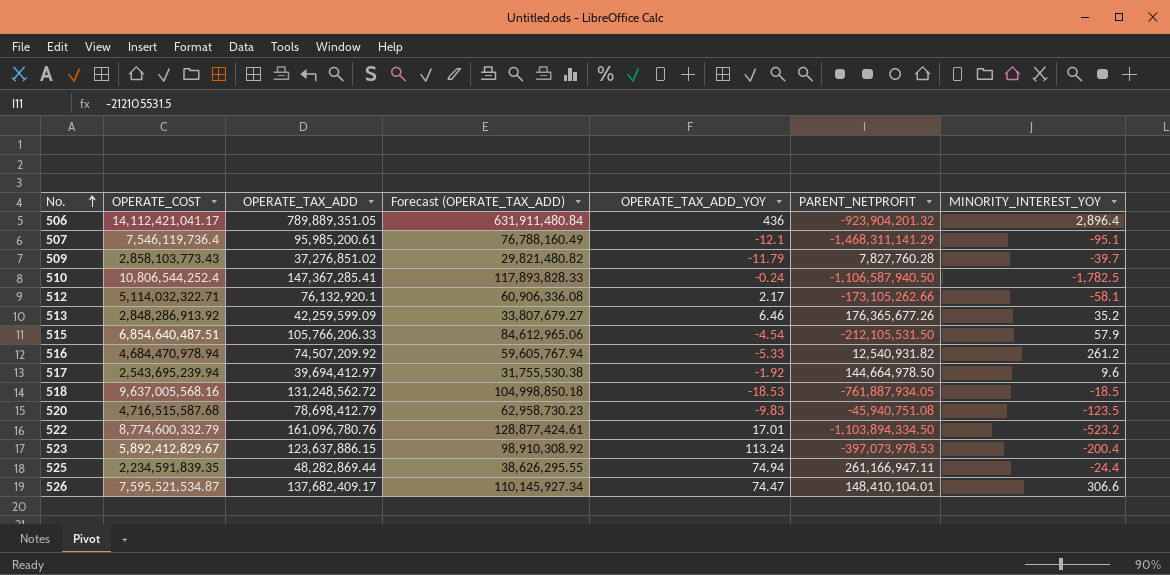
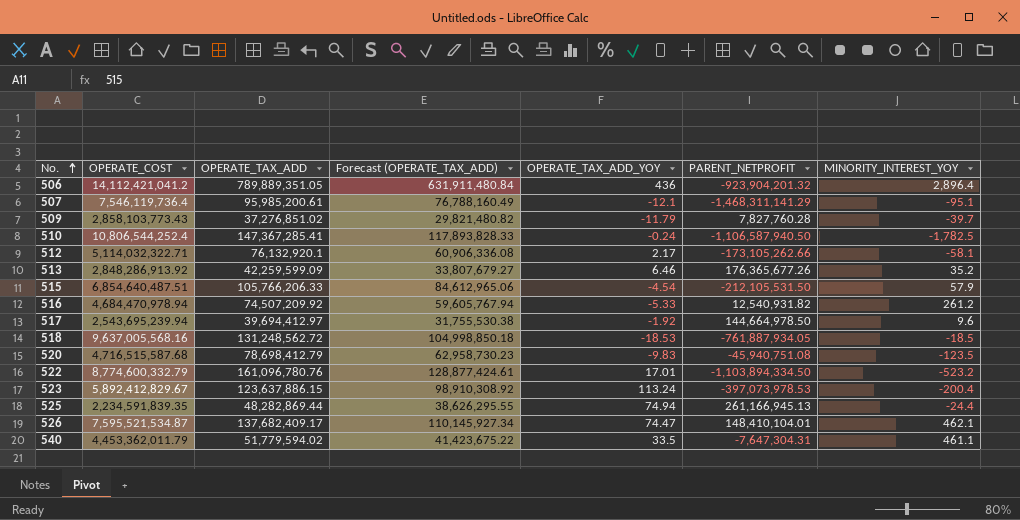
506 | OPERATE_COST: 14,112,421,041.17 -> 14,112,421,041.2
525 | PARENT_NETPROFIT: 261,166,947.11 -> 261,166,945.13
526 | MINORITY_INTEREST_YOY: 306.6 -> 462.1
row 540: none -> 4,453,362,011.79 | 51,779,594.02 | 41,423,675.22 | 33.5 | -7,647,304.31 | 461.1

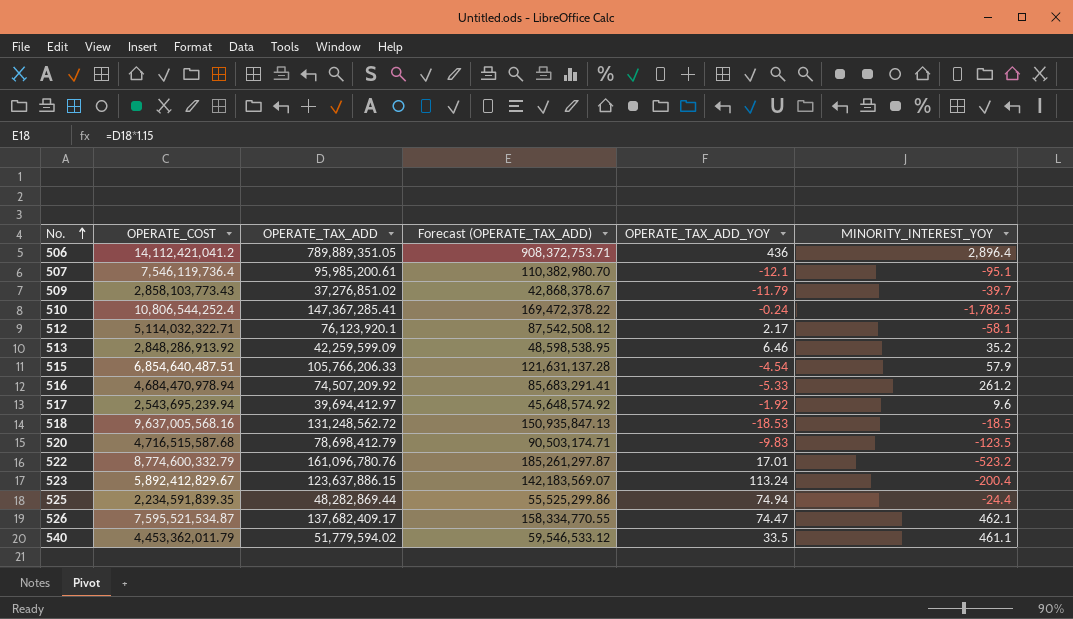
column PARENT_NETPROFIT | position: 6 -> none
column Forecast (OPERATE_TAX_ADD) | formula: [OPERATE_TAX_ADD] * 0.8 -> [OPERATE_TAX_ADD] * 1.15
512 | OPERATE_TAX_ADD: 76,132,920.1 -> 76,123,920.1

